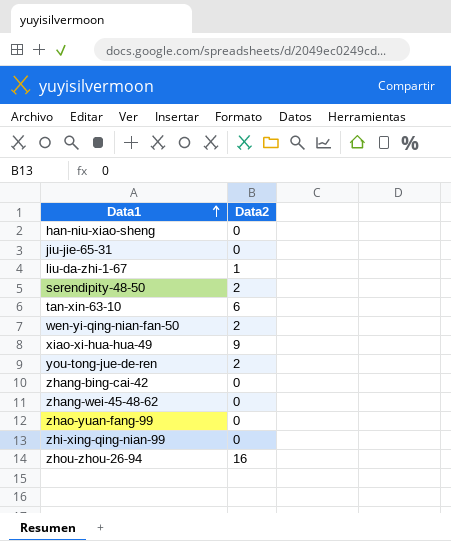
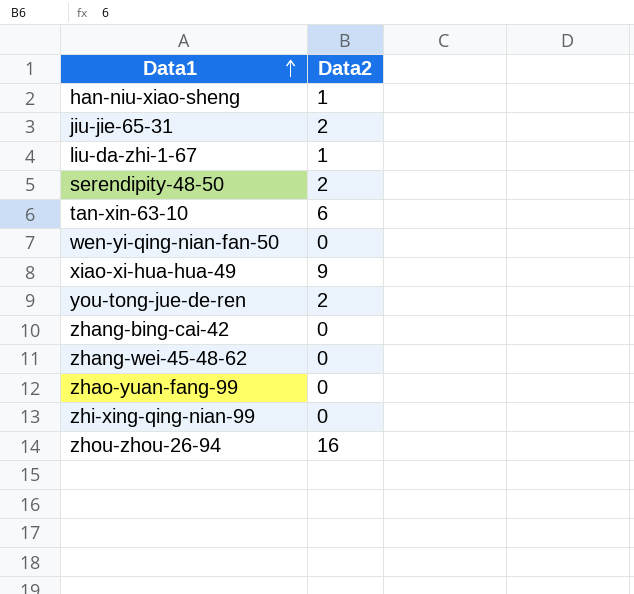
han-niu-xiao-sheng | Data2: 0 -> 1
jiu-jie-65-31 | Data2: 0 -> 2
wen-yi-qing-nian-fan-50 | Data2: 2 -> 0

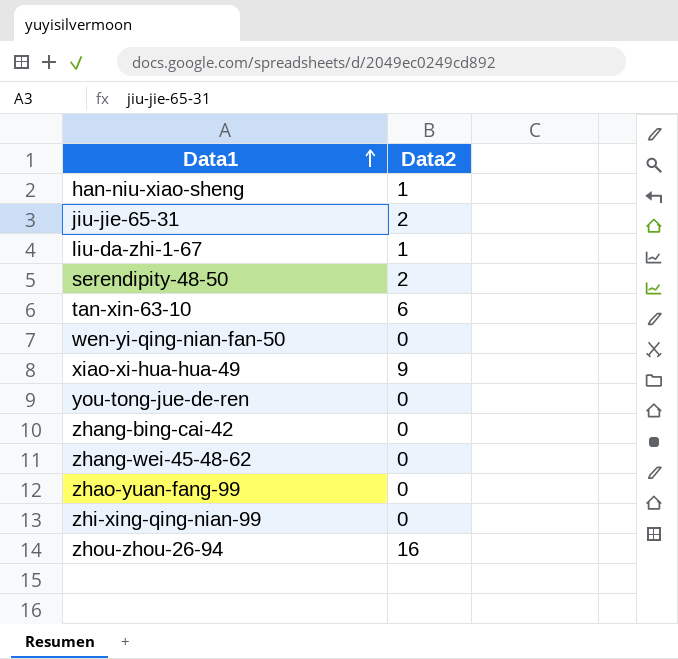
you-tong-jue-de-ren | Data2: 2 -> 0

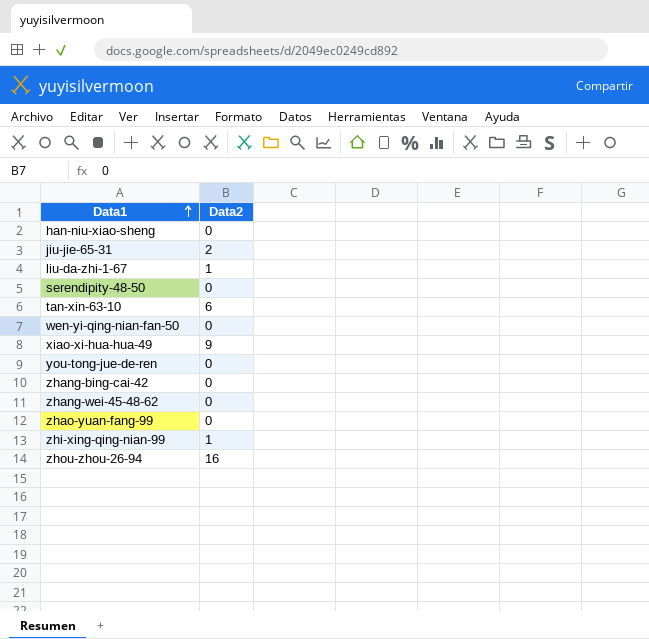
han-niu-xiao-sheng | Data2: 1 -> 0
serendipity-48-50 | Data2: 2 -> 0
zhi-xing-qing-nian-99 | Data2: 0 -> 1

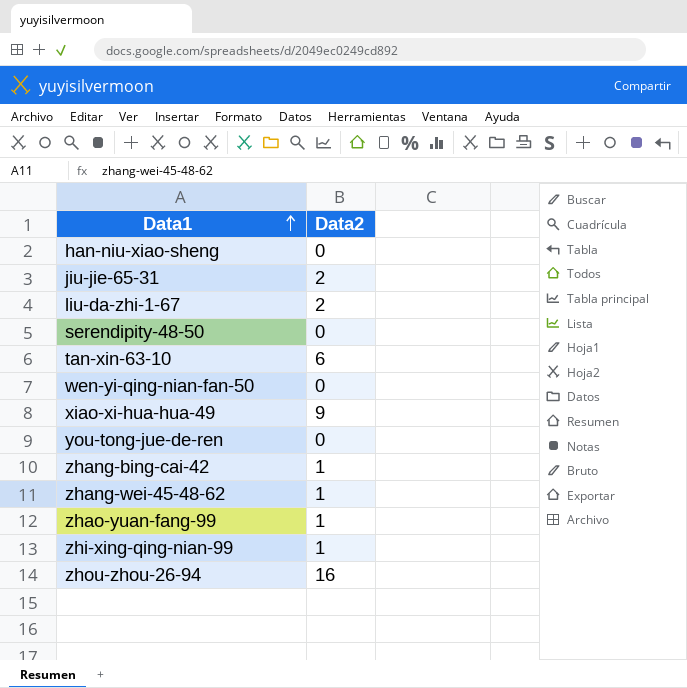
liu-da-zhi-1-67 | Data2: 1 -> 2
zhang-bing-cai-42 | Data2: 0 -> 1
zhang-wei-45-48-62 | Data2: 0 -> 1
zhao-yuan-fang-99 | Data2: 0 -> 1

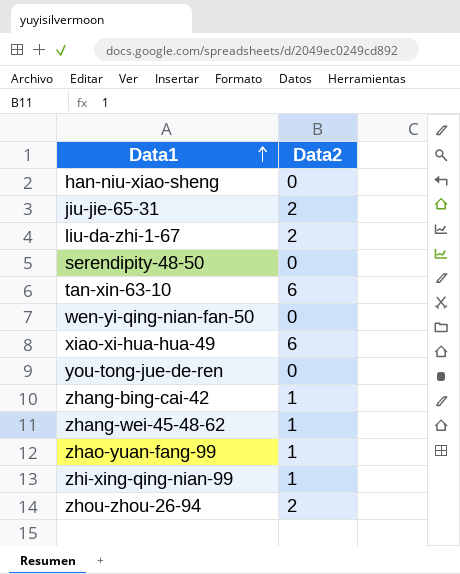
xiao-xi-hua-hua-49 | Data2: 9 -> 6
zhou-zhou-26-94 | Data2: 16 -> 2

